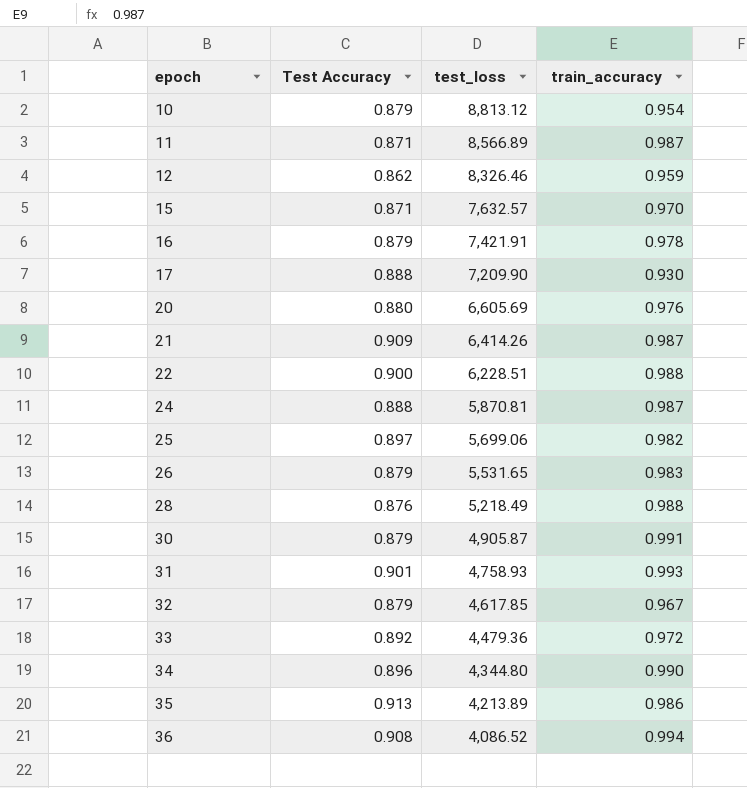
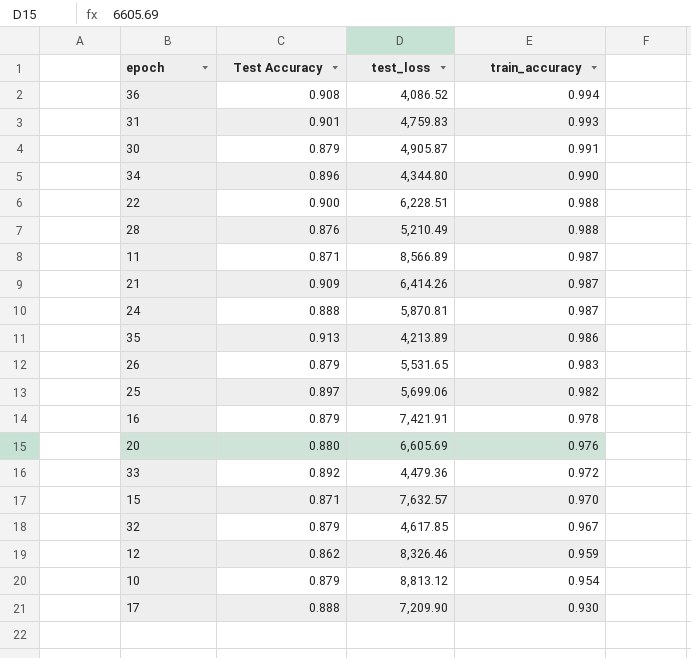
row order: epoch ascending -> train_accuracy descending
31 | test_loss: 4,758.93 -> 4,759.83
28 | test_loss: 5,218.49 -> 5,210.49

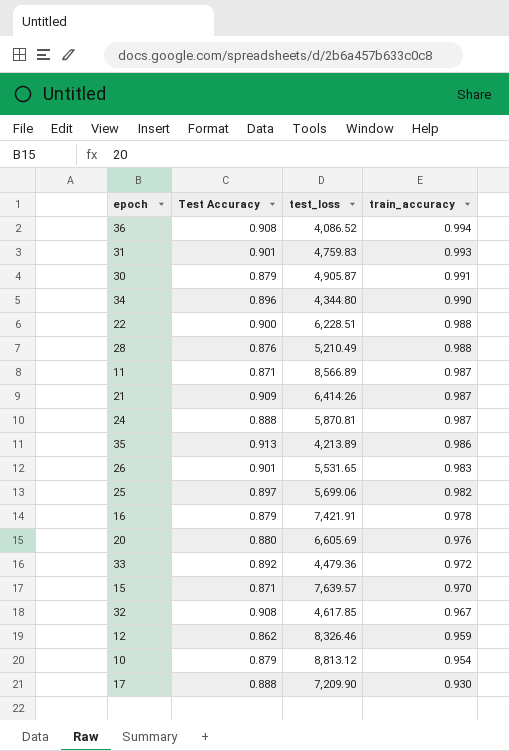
26 | Test Accuracy: 0.879 -> 0.901
15 | test_loss: 7,632.57 -> 7,639.57
32 | Test Accuracy: 0.879 -> 0.908

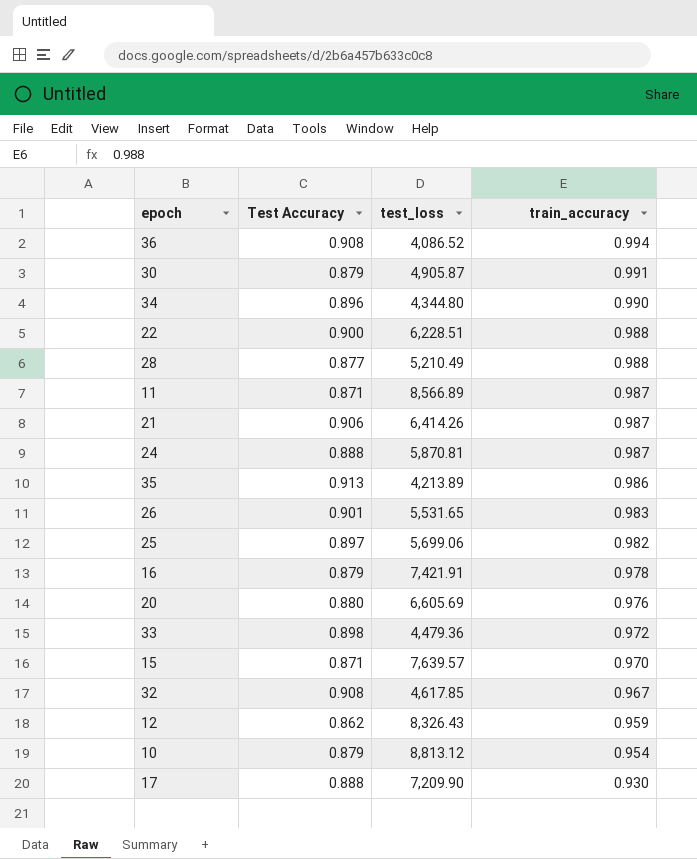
row 31: 0.901 | 4,759.83 | 0.993 -> none
28 | Test Accuracy: 0.876 -> 0.877
21 | Test Accuracy: 0.909 -> 0.906
33 | Test Accuracy: 0.892 -> 0.898
12 | test_loss: 8,326.46 -> 8,326.43

